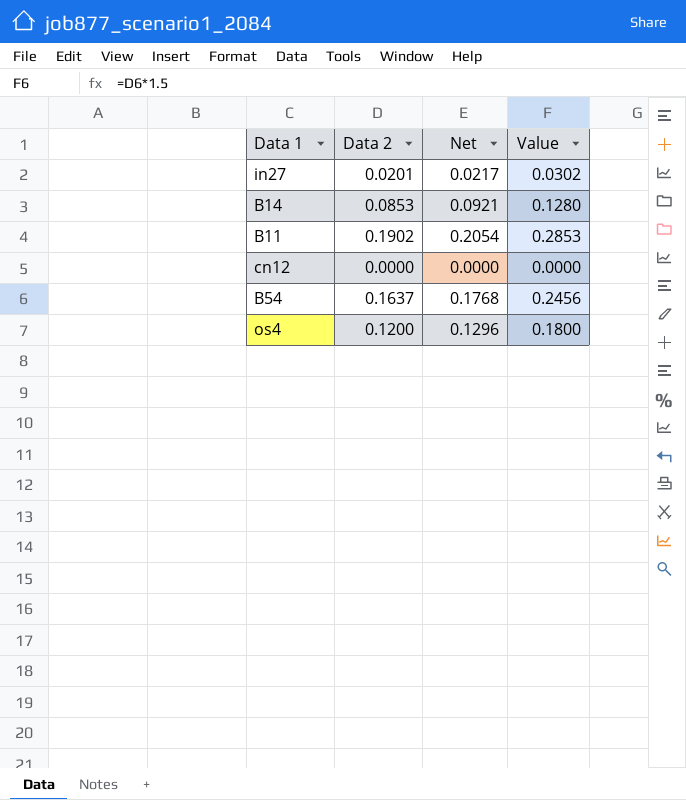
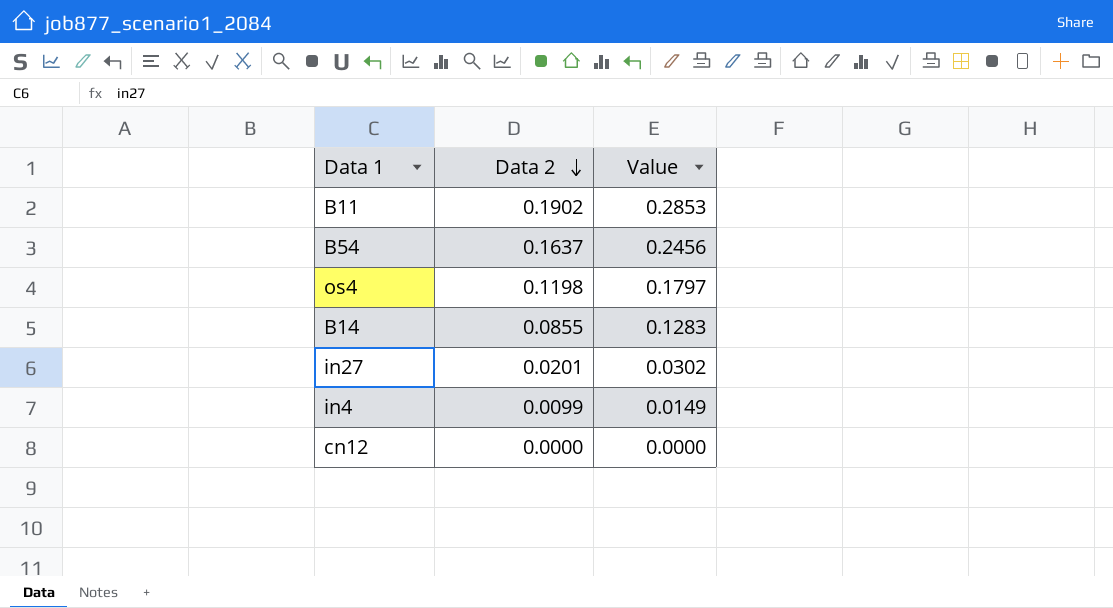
row order: none -> Data 2 descending
column Net | formula: [Data 2] * 1.08 -> none
os4 | Data 2: 0.1200 -> 0.1198
os4 | Value: 0.1800 -> 0.1797
B14 | Data 2: 0.0853 -> 0.0855
B14 | Value: 0.1280 -> 0.1283
row in4: none -> 0.0099 | 0.0149

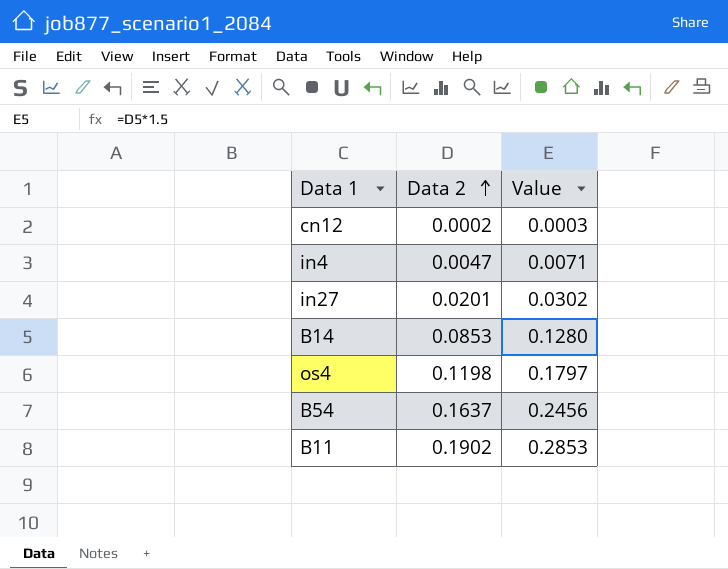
row order: Data 2 descending -> Data 2 ascending
cn12 | Data 2: 0.0000 -> 0.0002
cn12 | Value: 0.0000 -> 0.0003
in4 | Data 2: 0.0099 -> 0.0047
in4 | Value: 0.0149 -> 0.0071
B14 | Data 2: 0.0855 -> 0.0853
B14 | Value: 0.1283 -> 0.1280

